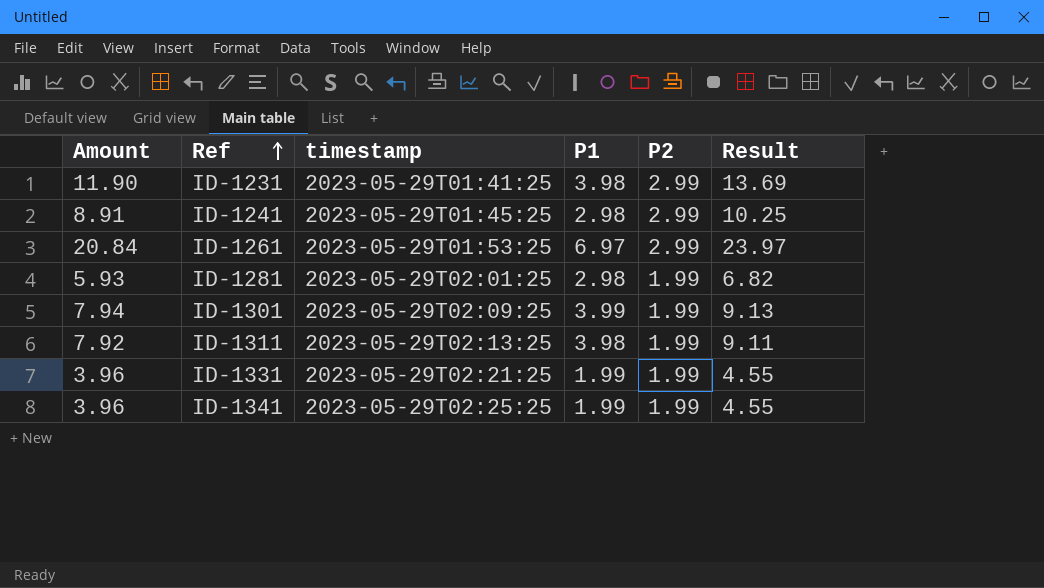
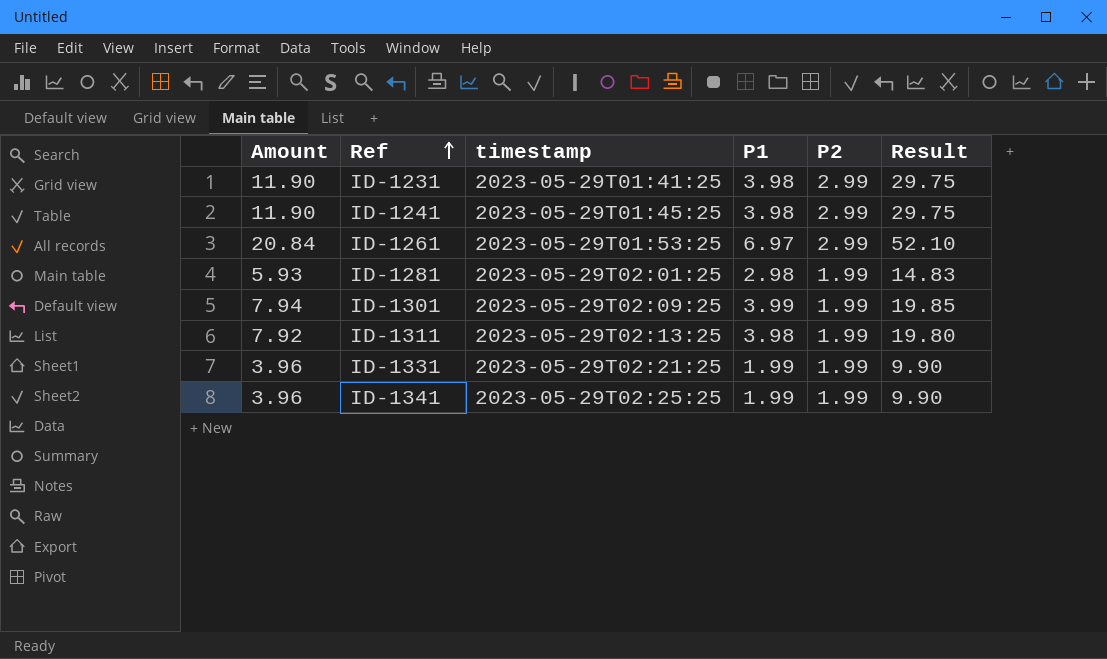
column Result | formula: [Amount] * 1.15 -> [Amount] * 2.5
ID-1241 | Amount: 8.91 -> 11.90
ID-1241 | P1: 2.98 -> 3.98

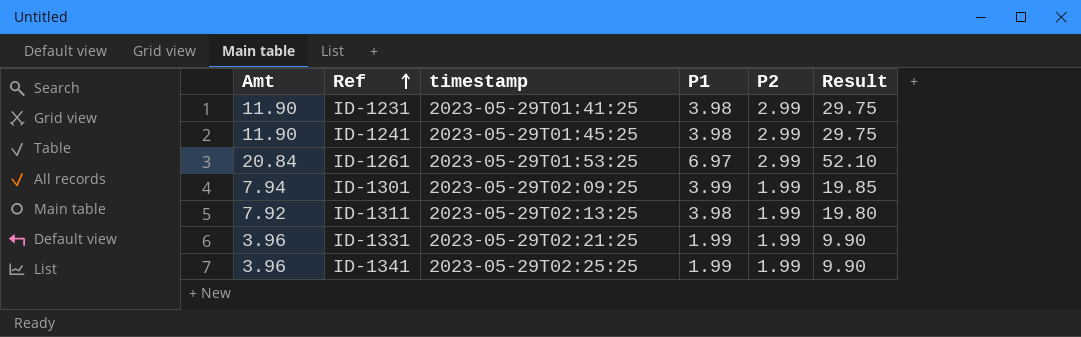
column name: Amount -> Amt
row ID-1281: 5.93 | 2023-05-29T02:01:25 | 2.98 | 1.99 | 14.83 -> none

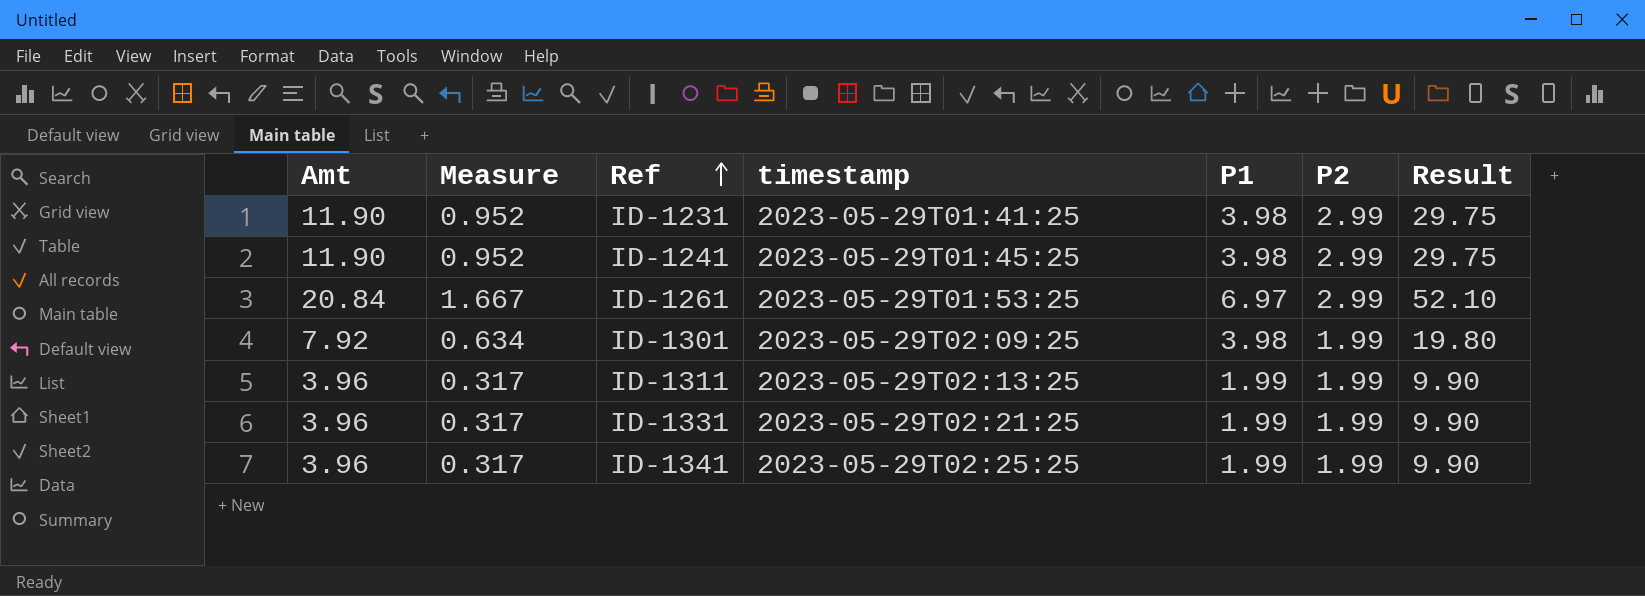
column Measure | formula: none -> [Amt] * 0.08
ID-1301 | Amt: 7.94 -> 7.92
ID-1301 | P1: 3.99 -> 3.98
ID-1301 | Result: 19.85 -> 19.80
ID-1311 | Amt: 7.92 -> 3.96
ID-1311 | P1: 3.98 -> 1.99
ID-1311 | Result: 19.80 -> 9.90

